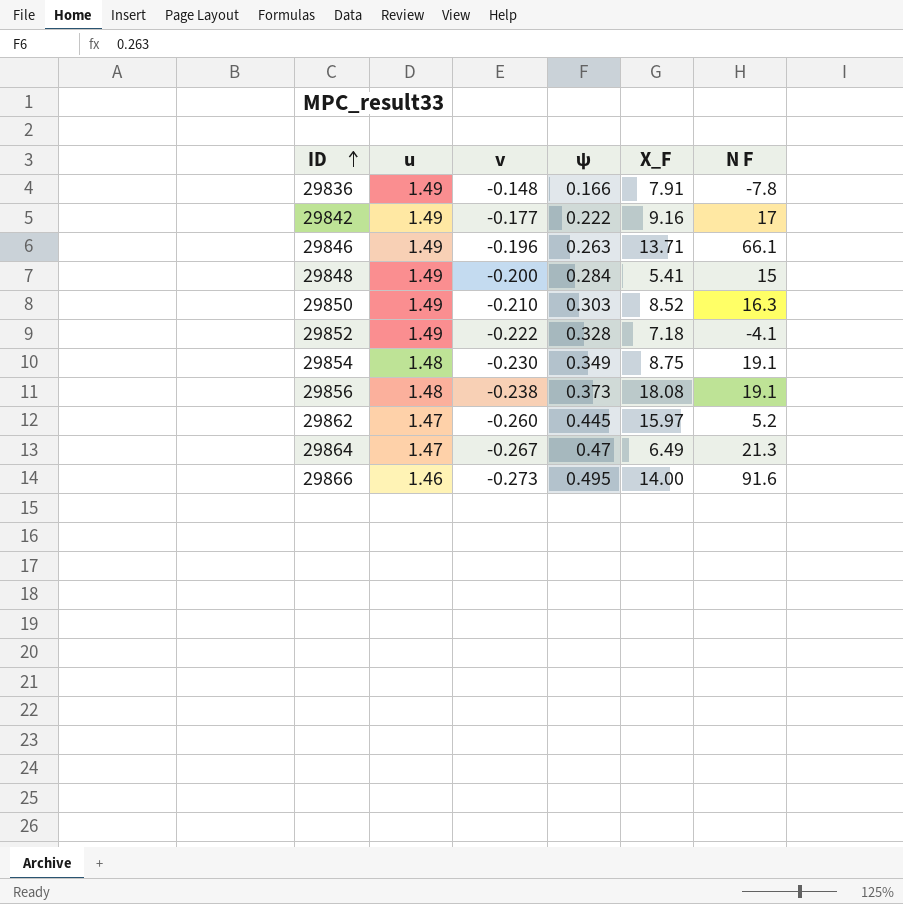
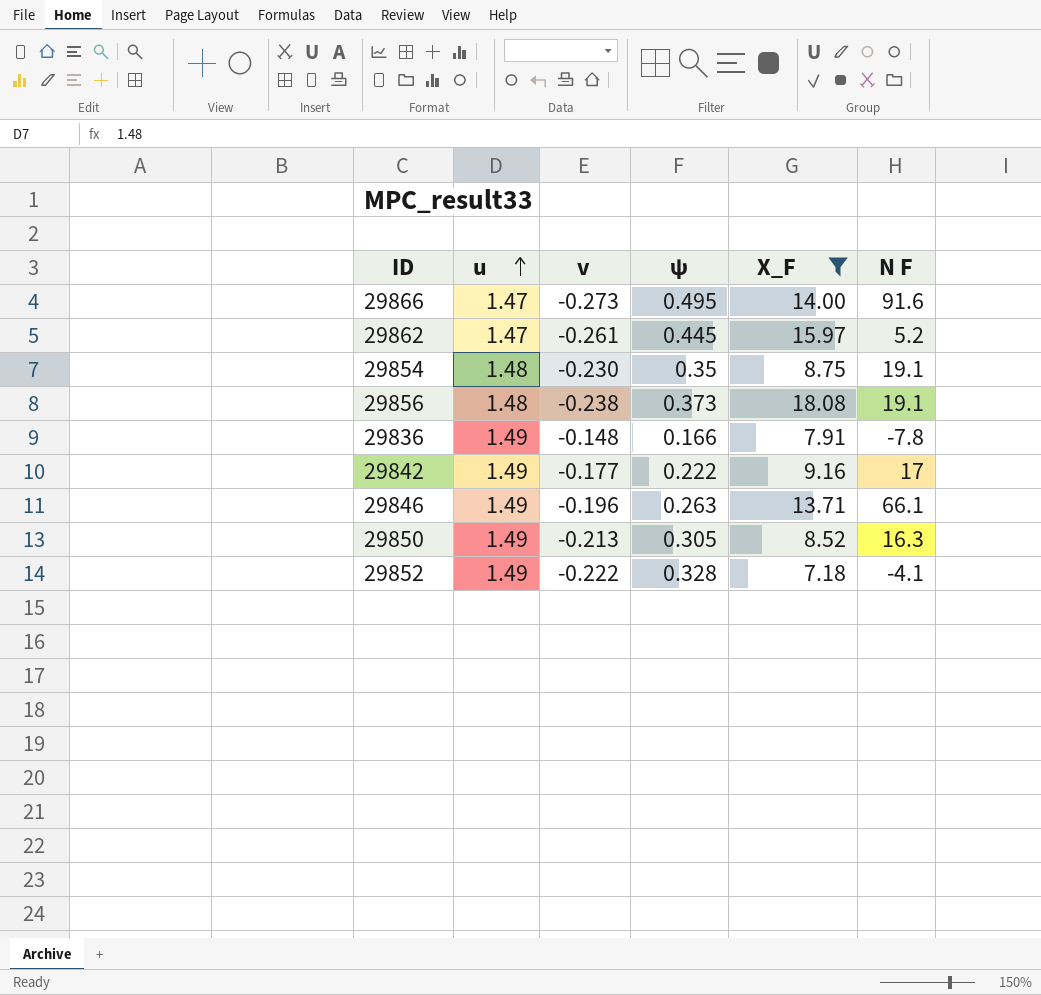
filter: none -> X_F >= 7.18
row order: ID ascending -> u ascending
29866 | u: 1.46 -> 1.47
29862 | v: -0.260 -> -0.261
29854 | ψ: 0.349 -> 0.35
29850 | v: -0.210 -> -0.213
29850 | ψ: 0.303 -> 0.305

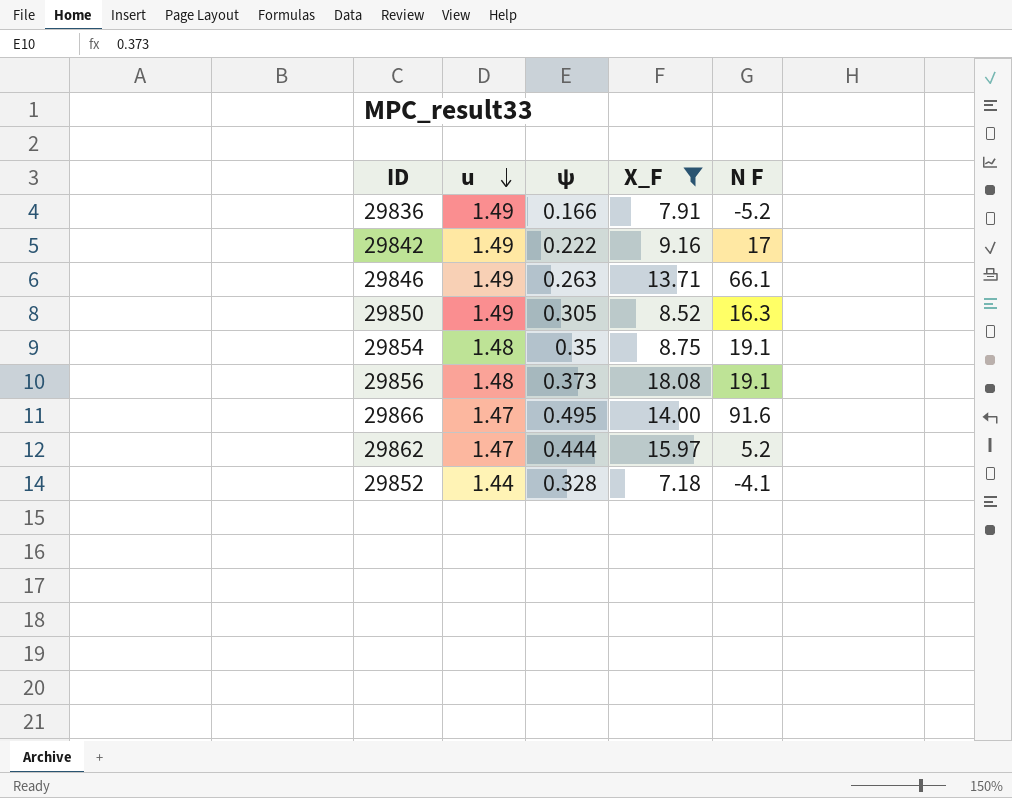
row order: u ascending -> u descending
column v | position: 3 -> none
29836 | N F: -7.8 -> -5.2
29862 | ψ: 0.445 -> 0.444
29852 | u: 1.49 -> 1.44

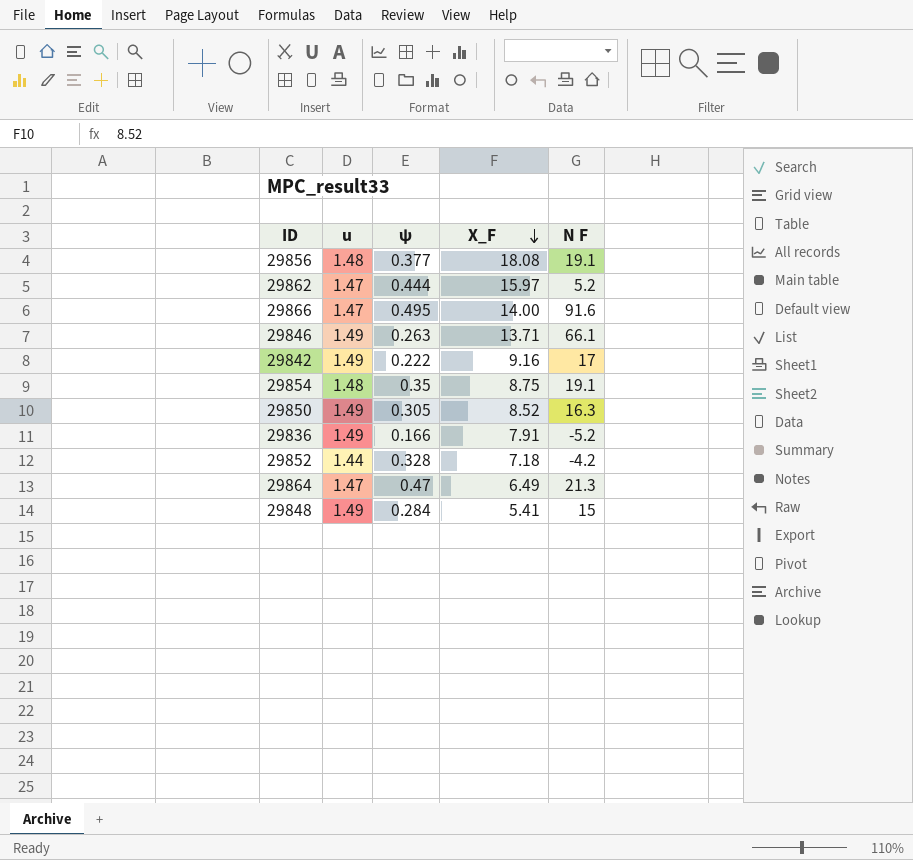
filter: X_F >= 7.18 -> none
row order: u descending -> X_F descending
29856 | ψ: 0.373 -> 0.377
29852 | N F: -4.1 -> -4.2

